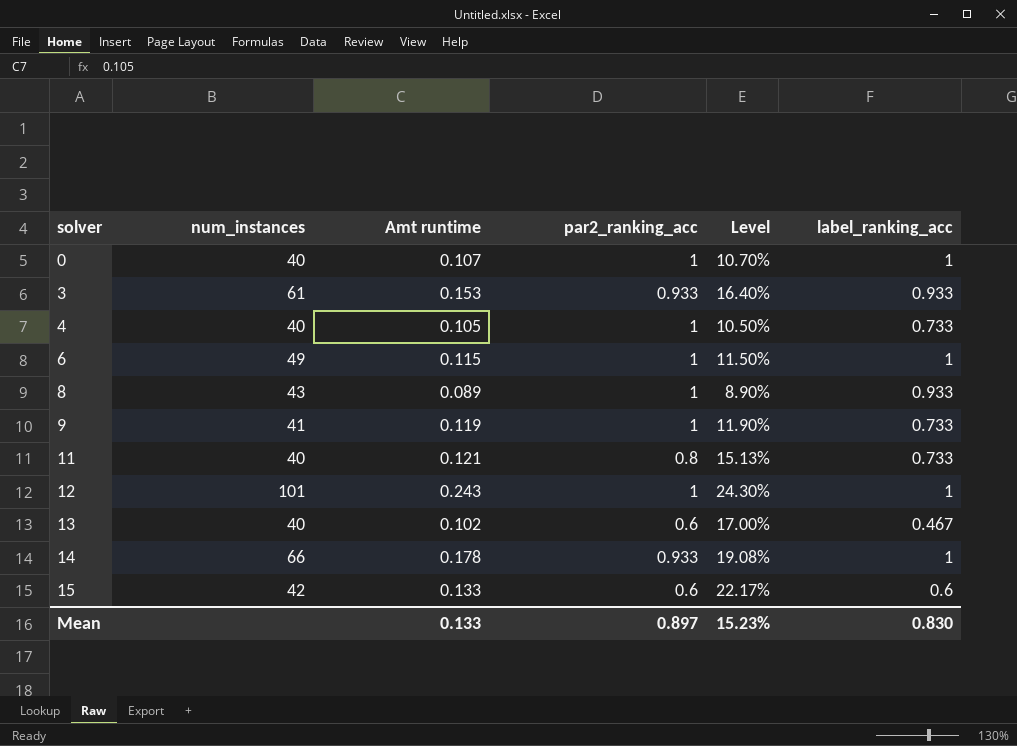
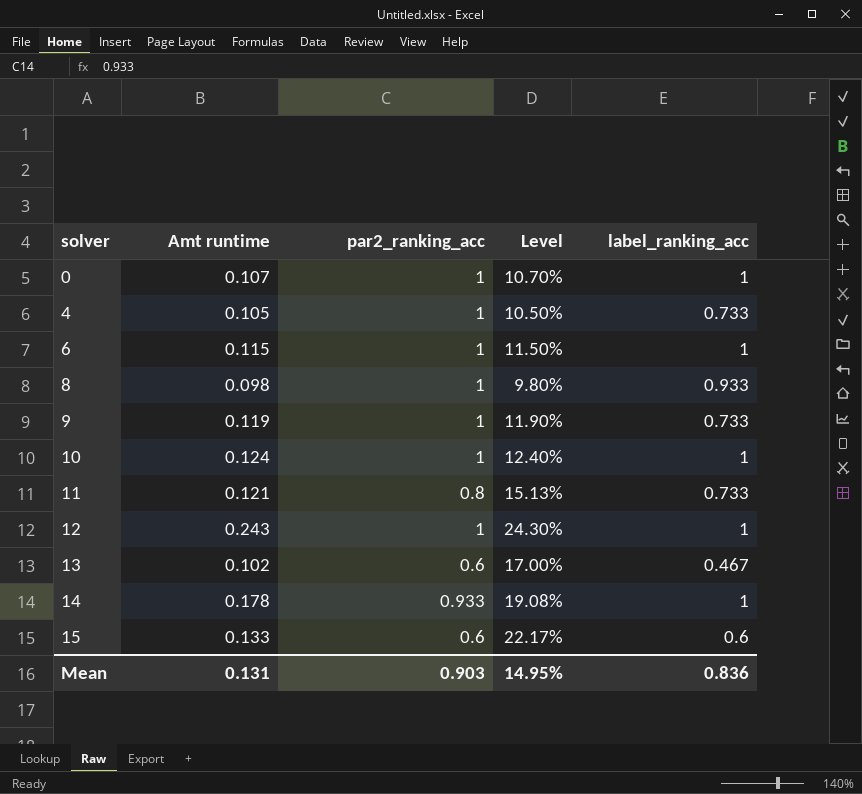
column num_instances | position: 2 -> none
row 3: 61 | 0.153 | 0.933 | 16.40% | 0.933 -> none
8 | Amt runtime: 0.089 -> 0.098
8 | Level: 8.90% -> 9.80%
row 10: none -> 0.124 | 1 | 12.40% | 1
Mean | Amt runtime: 0.133 -> 0.131
Mean | par2_ranking_acc: 0.897 -> 0.903
Mean | Level: 15.23% -> 14.95%
Mean | label_ranking_acc: 0.830 -> 0.836

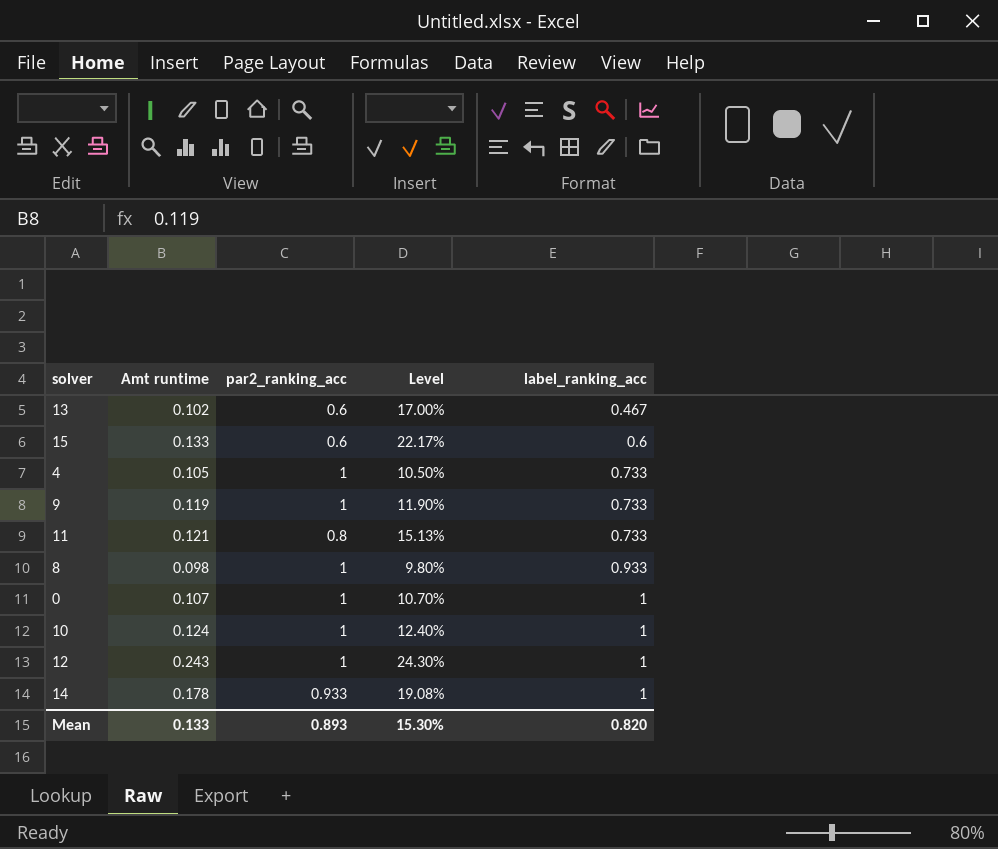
row order: solver ascending -> label_ranking_acc ascending
row 6: 0.115 | 1 | 11.50% | 1 -> none
Mean | Amt runtime: 0.131 -> 0.133
Mean | par2_ranking_acc: 0.903 -> 0.893
Mean | Level: 14.95% -> 15.30%
Mean | label_ranking_acc: 0.836 -> 0.820

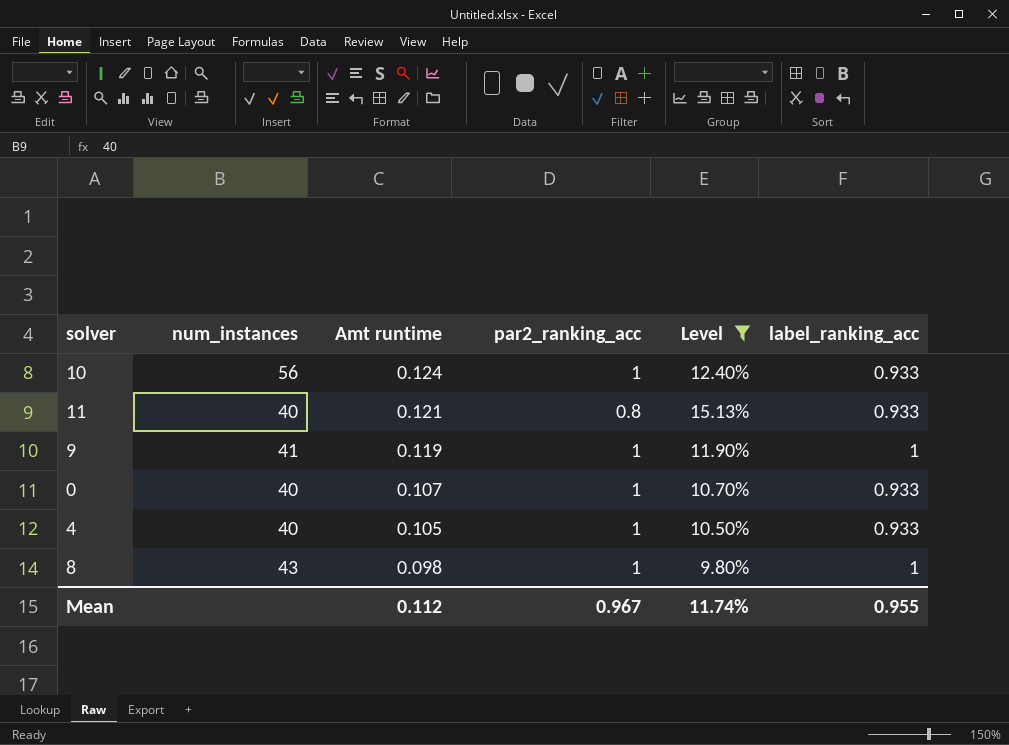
filter: none -> Level <= 15.13%
row order: label_ranking_acc ascending -> Amt runtime descending
column num_instances | position: none -> 2
10 | label_ranking_acc: 1 -> 0.933
11 | label_ranking_acc: 0.733 -> 0.933
9 | label_ranking_acc: 0.733 -> 1
0 | label_ranking_acc: 1 -> 0.933
4 | label_ranking_acc: 0.733 -> 0.933
8 | label_ranking_acc: 0.933 -> 1
Mean | Amt runtime: 0.133 -> 0.112
Mean | par2_ranking_acc: 0.893 -> 0.967
Mean | Level: 15.30% -> 11.74%
Mean | label_ranking_acc: 0.820 -> 0.955

